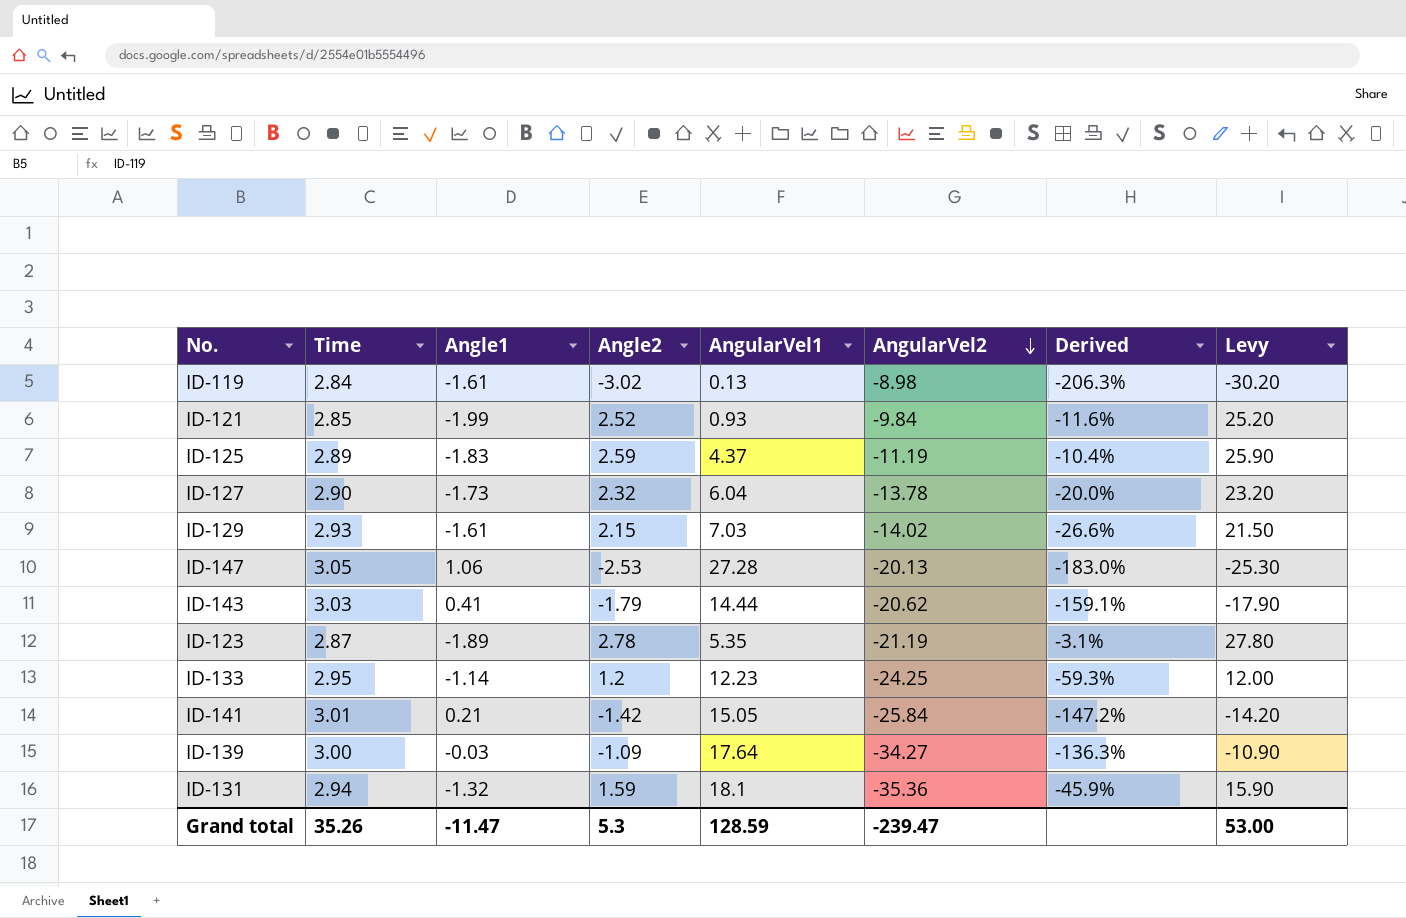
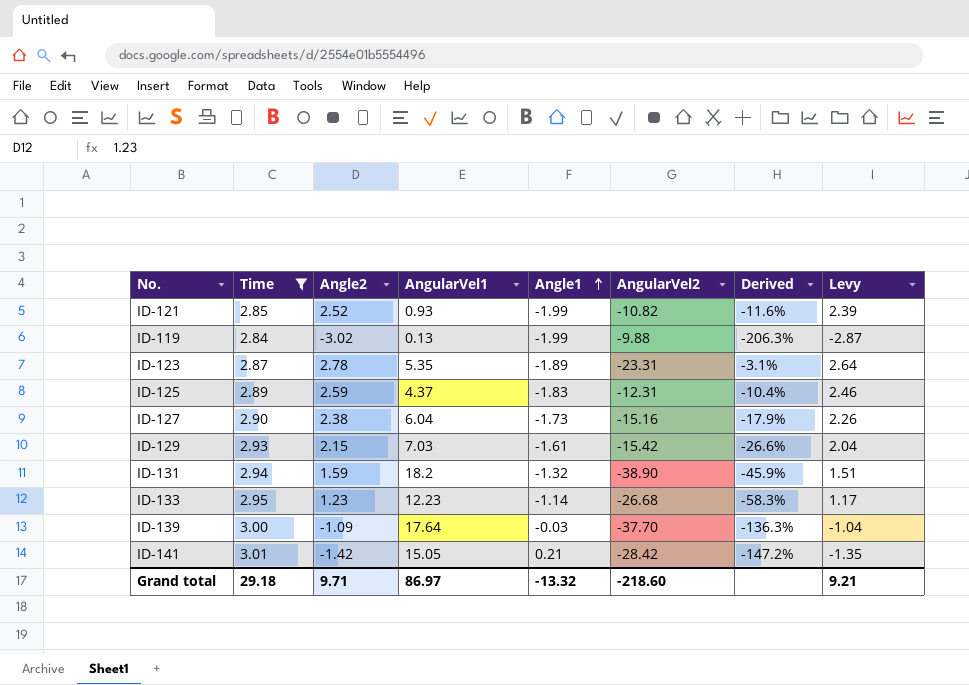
filter: none -> Time <= 3.01
row order: AngularVel2 descending -> Angle1 ascending
column Angle1 | position: 3 -> 5
column Levy | formula: [Angle2] * 10 -> [Angle2] * 0.95
ID-121 | AngularVel2: -9.84 -> -10.82
ID-119 | Angle1: -1.61 -> -1.99
ID-119 | AngularVel2: -8.98 -> -9.88
ID-123 | AngularVel2: -21.19 -> -23.31
ID-125 | AngularVel2: -11.19 -> -12.31
ID-127 | Angle2: 2.32 -> 2.38
ID-127 | AngularVel2: -13.78 -> -15.16
ID-127 | Derived: -20.0% -> -17.9%
ID-129 | AngularVel2: -14.02 -> -15.42
ID-131 | AngularVel1: 18.1 -> 18.2
ID-131 | AngularVel2: -35.36 -> -38.90
ID-133 | Angle2: 1.2 -> 1.23
ID-133 | AngularVel2: -24.25 -> -26.68
ID-133 | Derived: -59.3% -> -58.3%
ID-139 | AngularVel2: -34.27 -> -37.70
ID-141 | AngularVel2: -25.84 -> -28.42
Grand total | Time: 35.26 -> 29.18
Grand total | Angle2: 5.3 -> 9.71
Grand total | AngularVel1: 128.59 -> 86.97
Grand total | Angle1: -11.47 -> -13.32
Grand total | AngularVel2: -239.47 -> -218.60
Grand total | Levy: 53.00 -> 9.21

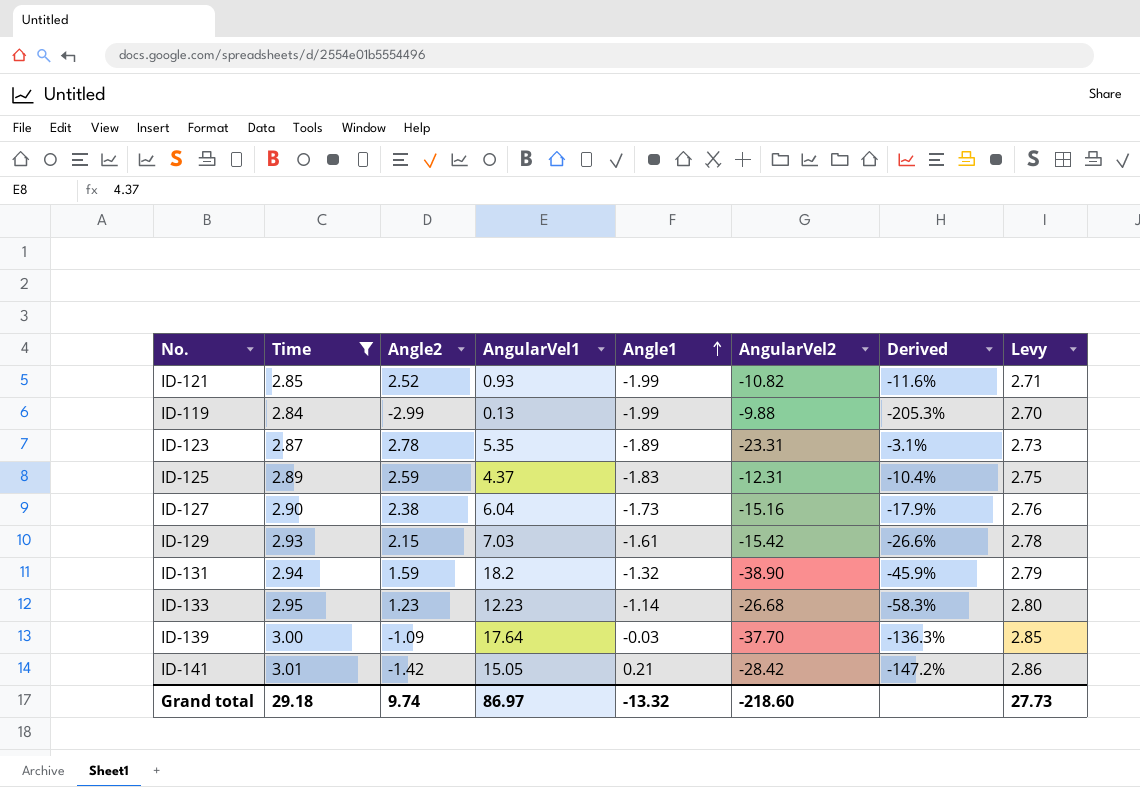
column Levy | formula: [Angle2] * 0.95 -> [Time] * 0.95
ID-119 | Angle2: -3.02 -> -2.99
ID-119 | Derived: -206.3% -> -205.3%
Grand total | Angle2: 9.71 -> 9.74
Grand total | Levy: 9.21 -> 27.73

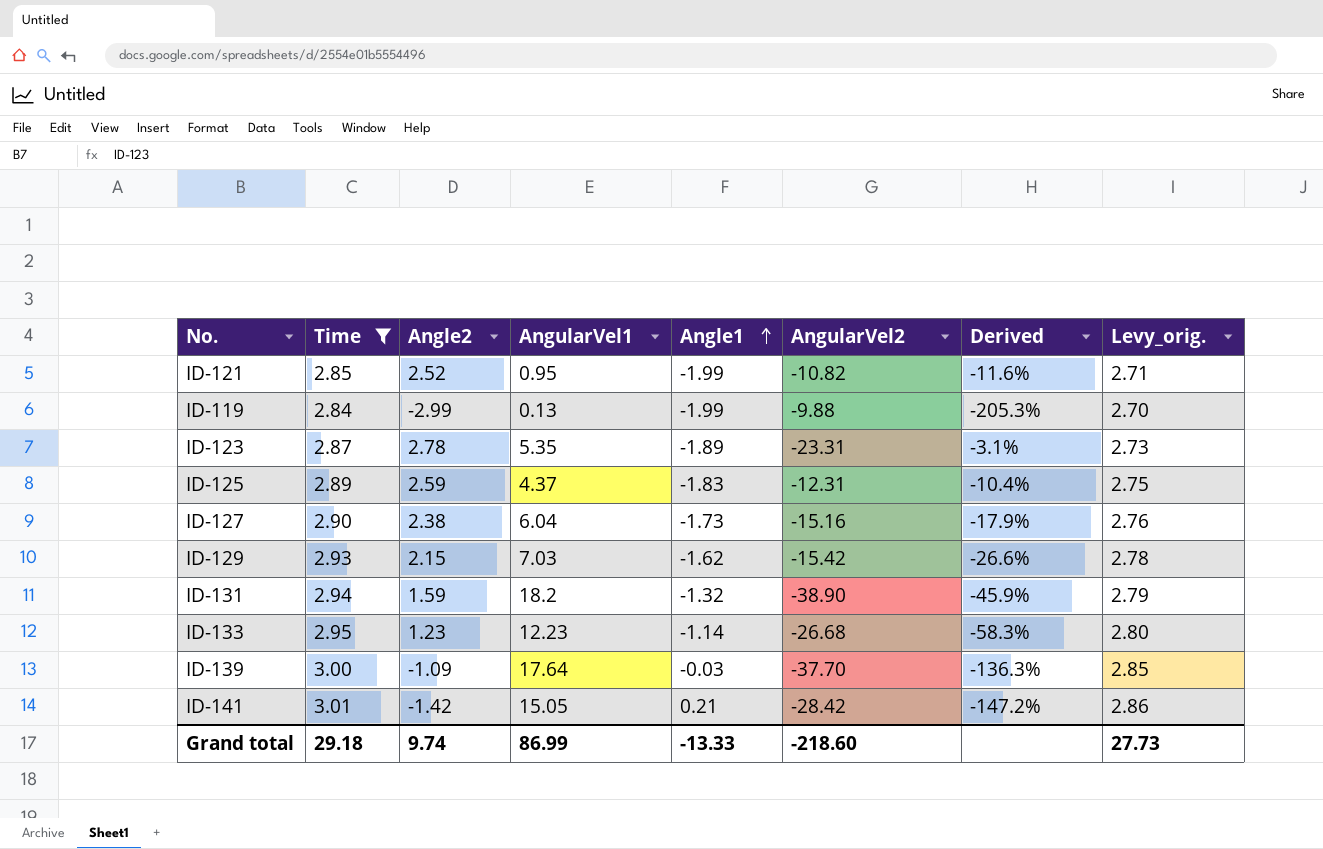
column name: Levy -> Levy_orig.
ID-121 | AngularVel1: 0.93 -> 0.95
ID-129 | Angle1: -1.61 -> -1.62
Grand total | AngularVel1: 86.97 -> 86.99
Grand total | Angle1: -13.32 -> -13.33

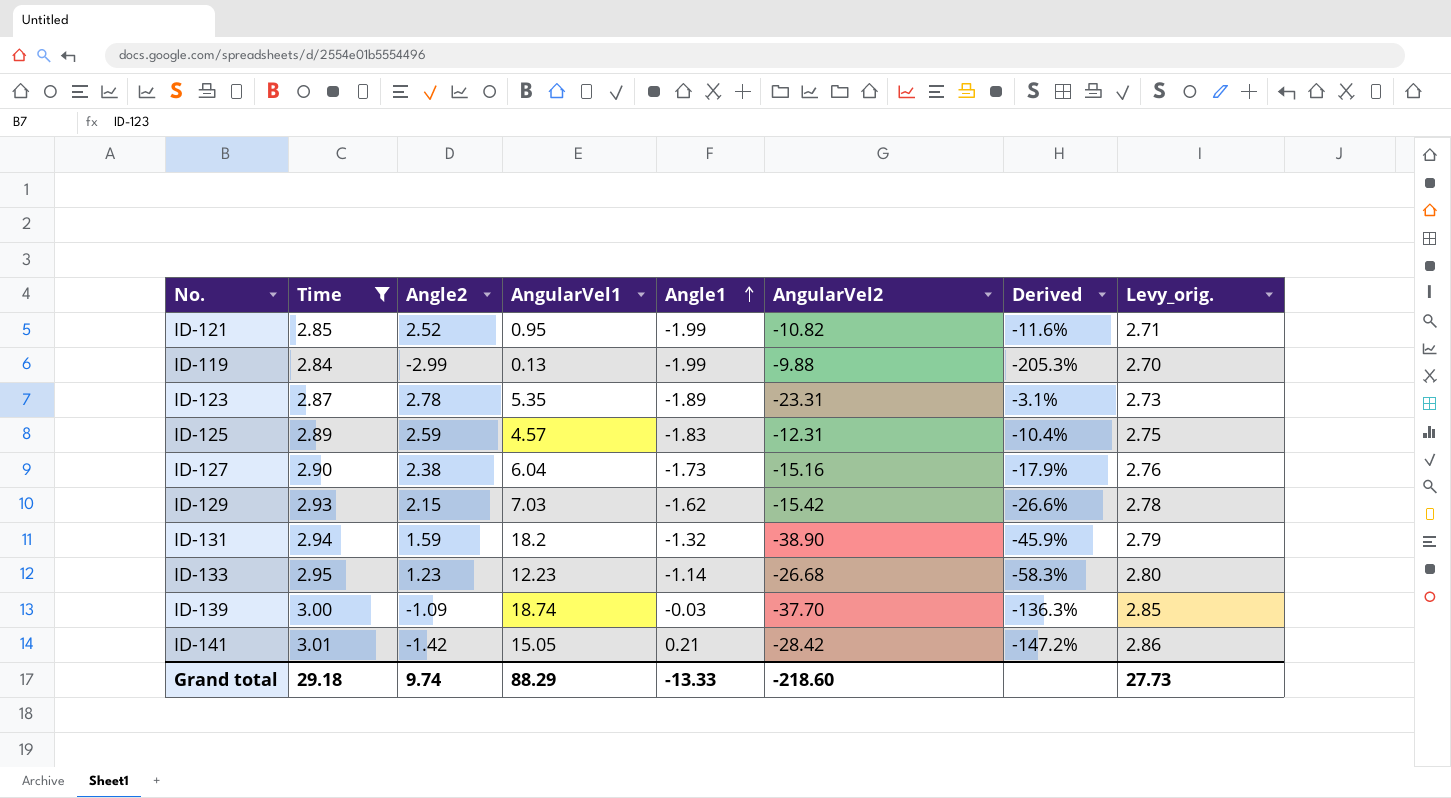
ID-125 | AngularVel1: 4.37 -> 4.57
ID-139 | AngularVel1: 17.64 -> 18.74
Grand total | AngularVel1: 86.99 -> 88.29

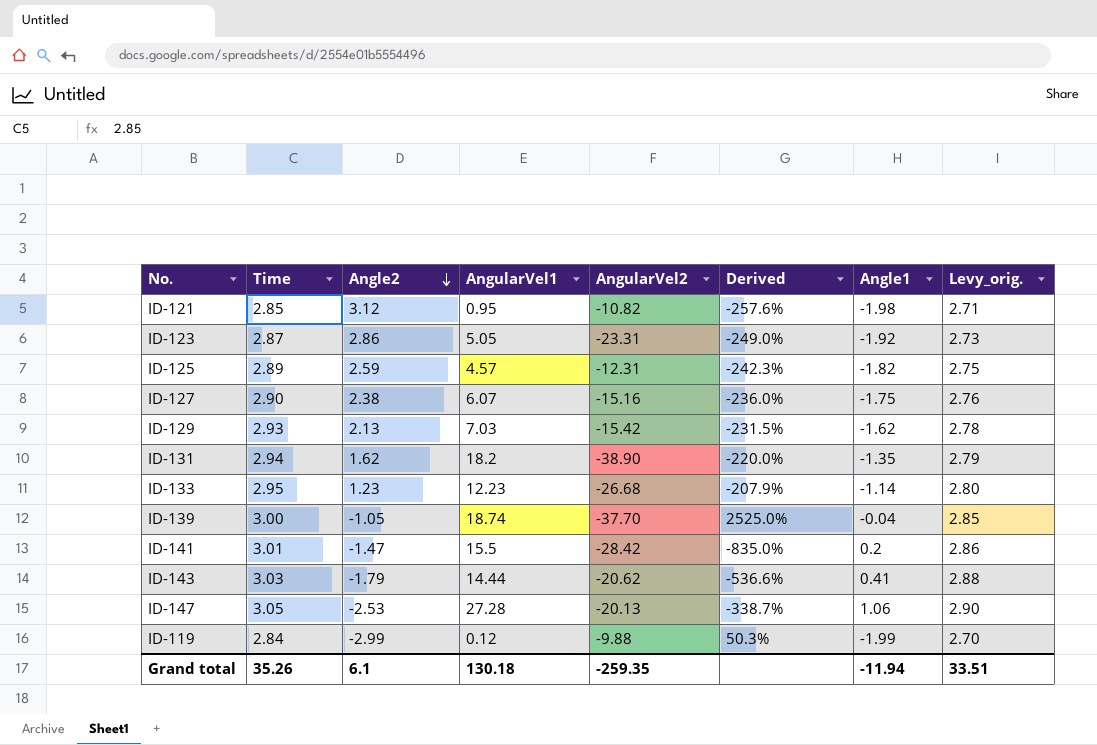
filter: Time <= 3.01 -> none
row order: Angle1 ascending -> Angle2 descending
column Derived | formula: ([Angle2] - [Time]) / [Time] -> ([Angle2] - [Angle1]) / [Angle1]
column Angle1 | position: 5 -> 7
ID-121 | Angle2: 2.52 -> 3.12
ID-121 | Angle1: -1.99 -> -1.98
ID-123 | Angle2: 2.78 -> 2.86
ID-123 | AngularVel1: 5.35 -> 5.05
ID-123 | Angle1: -1.89 -> -1.92
ID-125 | Angle1: -1.83 -> -1.82
ID-127 | AngularVel1: 6.04 -> 6.07
ID-127 | Angle1: -1.73 -> -1.75
ID-129 | Angle2: 2.15 -> 2.13
ID-131 | Angle2: 1.59 -> 1.62
ID-131 | Angle1: -1.32 -> -1.35
ID-139 | Angle2: -1.09 -> -1.05
ID-139 | Angle1: -0.03 -> -0.04
ID-141 | Angle2: -1.42 -> -1.47
ID-141 | AngularVel1: 15.05 -> 15.5
ID-141 | Angle1: 0.21 -> 0.2
ID-119 | AngularVel1: 0.13 -> 0.12
Grand total | Time: 29.18 -> 35.26
Grand total | Angle2: 9.74 -> 6.1
Grand total | AngularVel1: 88.29 -> 130.18
Grand total | AngularVel2: -218.60 -> -259.35
Grand total | Angle1: -13.33 -> -11.94
Grand total | Levy_orig.: 27.73 -> 33.51

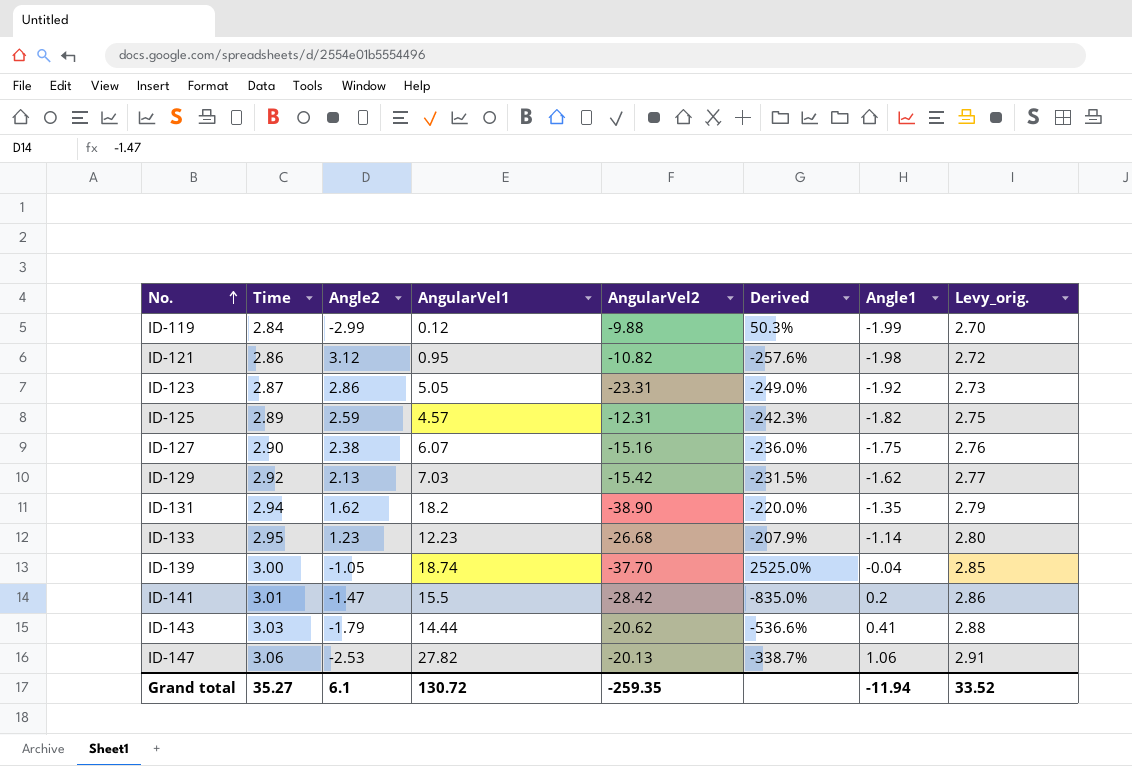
row order: Angle2 descending -> No. ascending
ID-121 | Time: 2.85 -> 2.86
ID-121 | Levy_orig.: 2.71 -> 2.72
ID-129 | Time: 2.93 -> 2.92
ID-129 | Levy_orig.: 2.78 -> 2.77
ID-147 | Time: 3.05 -> 3.06
ID-147 | AngularVel1: 27.28 -> 27.82
ID-147 | Levy_orig.: 2.90 -> 2.91
Grand total | Time: 35.26 -> 35.27
Grand total | AngularVel1: 130.18 -> 130.72
Grand total | Levy_orig.: 33.51 -> 33.52

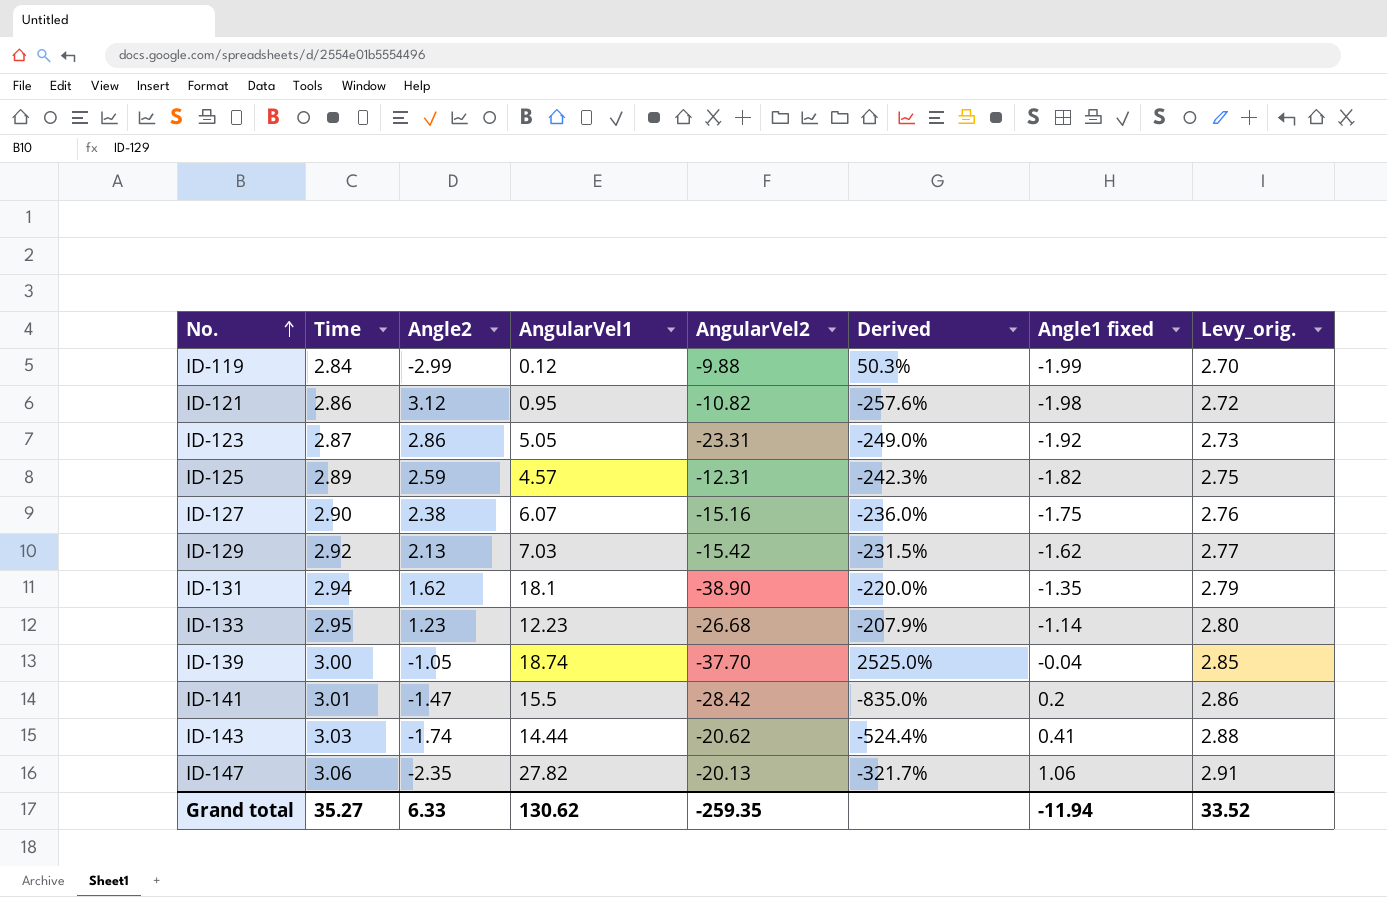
column name: Angle1 -> Angle1 fixed
ID-131 | AngularVel1: 18.2 -> 18.1
ID-143 | Angle2: -1.79 -> -1.74
ID-143 | Derived: -536.6% -> -524.4%
ID-147 | Angle2: -2.53 -> -2.35
ID-147 | Derived: -338.7% -> -321.7%
Grand total | Angle2: 6.1 -> 6.33
Grand total | AngularVel1: 130.72 -> 130.62

